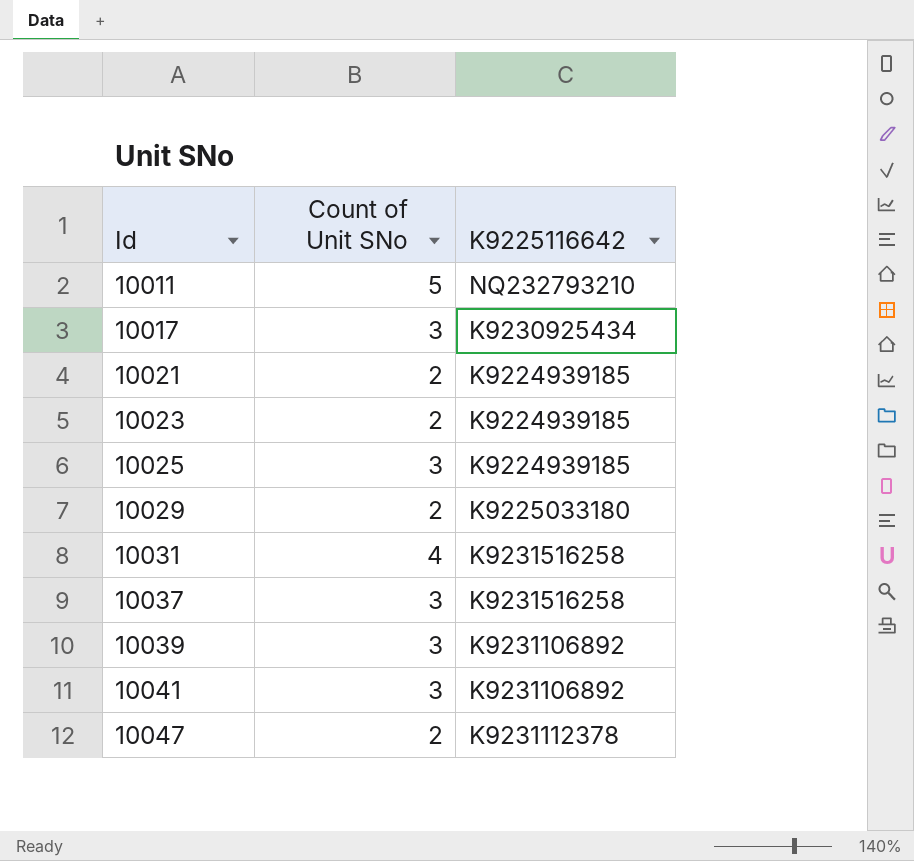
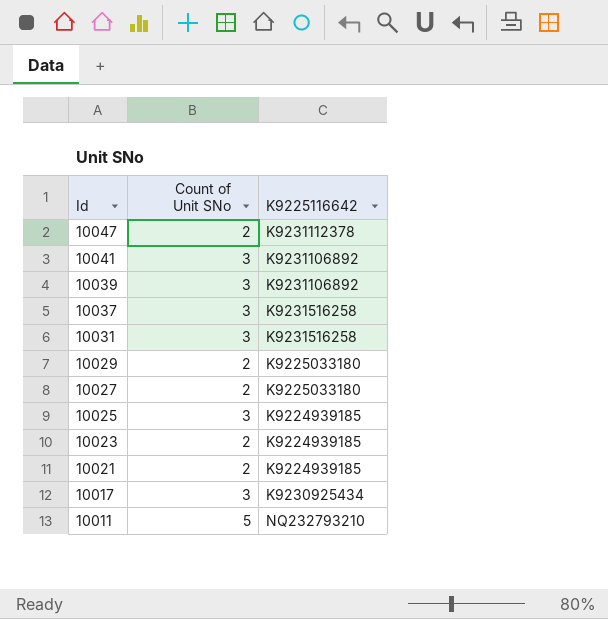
row order: Id ascending -> Id descending
10031 | Count of Unit SNo: 4 -> 3
row 10027: none -> 2 | K9225033180

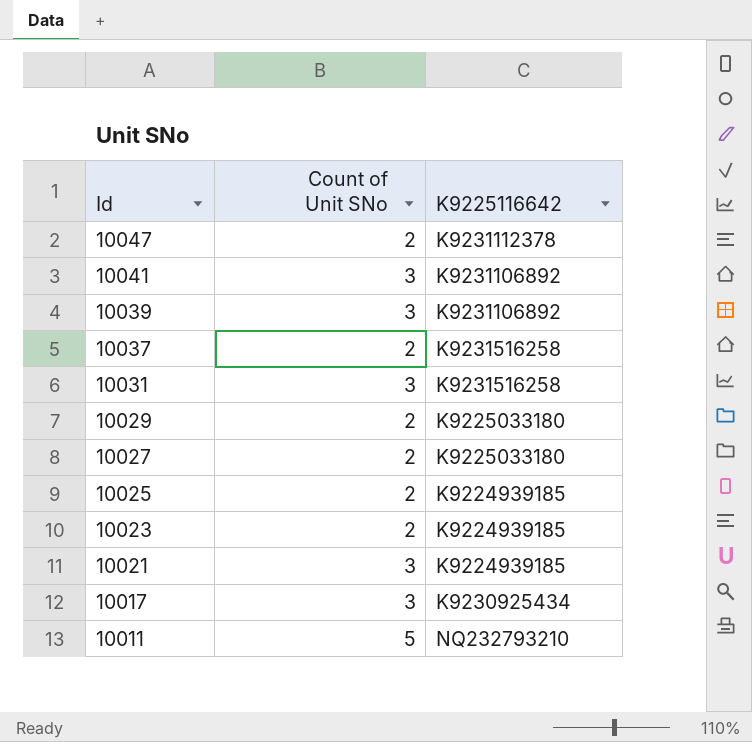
10037 | Count of Unit SNo: 3 -> 2
10025 | Count of Unit SNo: 3 -> 2
10021 | Count of Unit SNo: 2 -> 3

